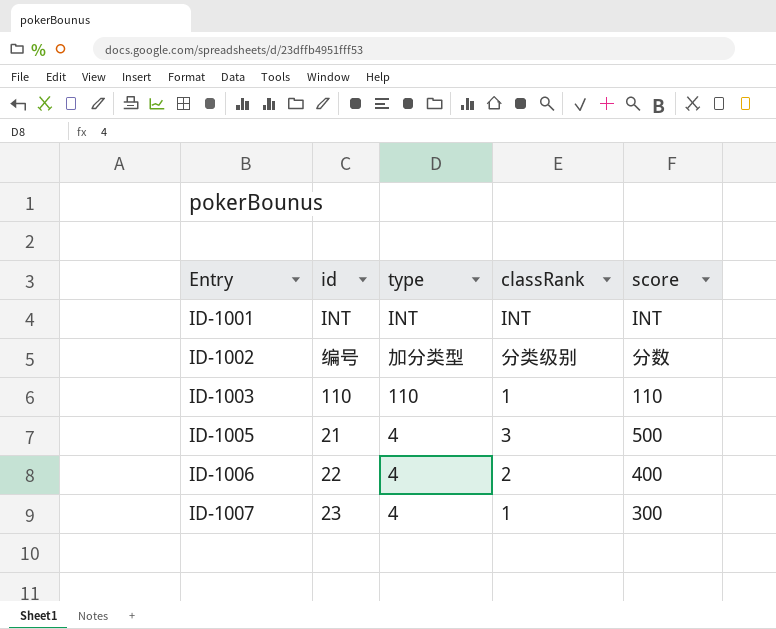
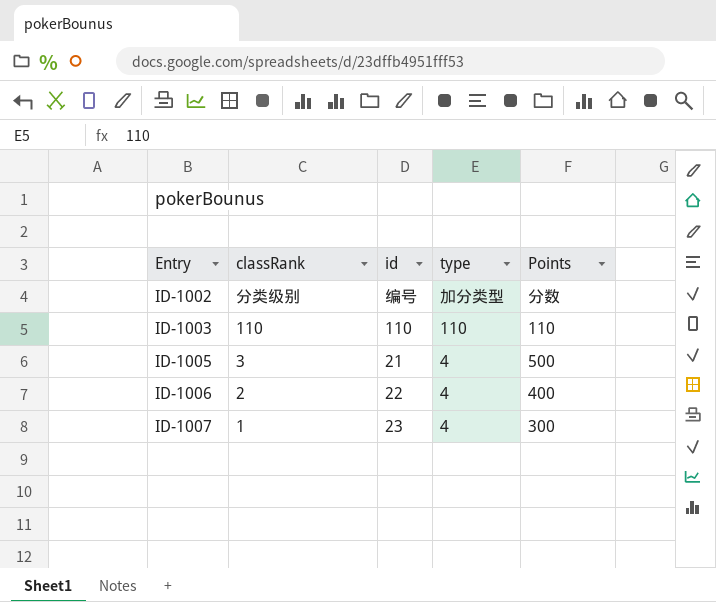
column classRank | position: 4 -> 2
column name: score -> Points
row ID-1001: INT | INT | INT | INT -> none
ID-1003 | classRank: 1 -> 110

